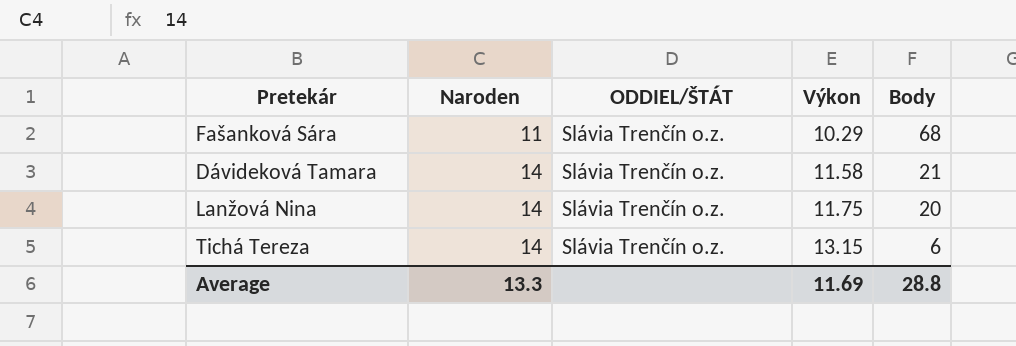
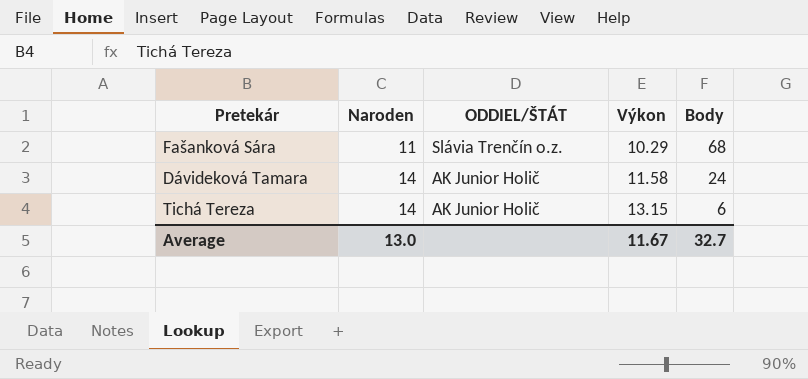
row Lanžová Nina: 14 | Slávia Trenčín o.z. | 11.75 | 20 -> none
Dávideková Tamara | ODDIEL/ŠTÁT: Slávia Trenčín o.z. -> AK Junior Holič
Dávideková Tamara | Body: 21 -> 24
Tichá Tereza | ODDIEL/ŠTÁT: Slávia Trenčín o.z. -> AK Junior Holič
Average | Naroden: 13.3 -> 13.0
Average | Výkon: 11.69 -> 11.67
Average | Body: 28.8 -> 32.7

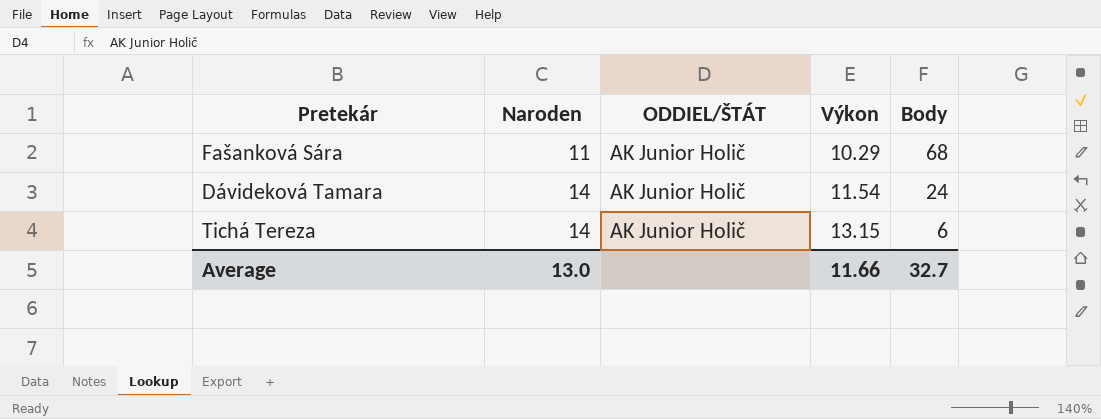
Fašanková Sára | ODDIEL/ŠTÁT: Slávia Trenčín o.z. -> AK Junior Holič
Dávideková Tamara | Výkon: 11.58 -> 11.54
Average | Výkon: 11.67 -> 11.66

